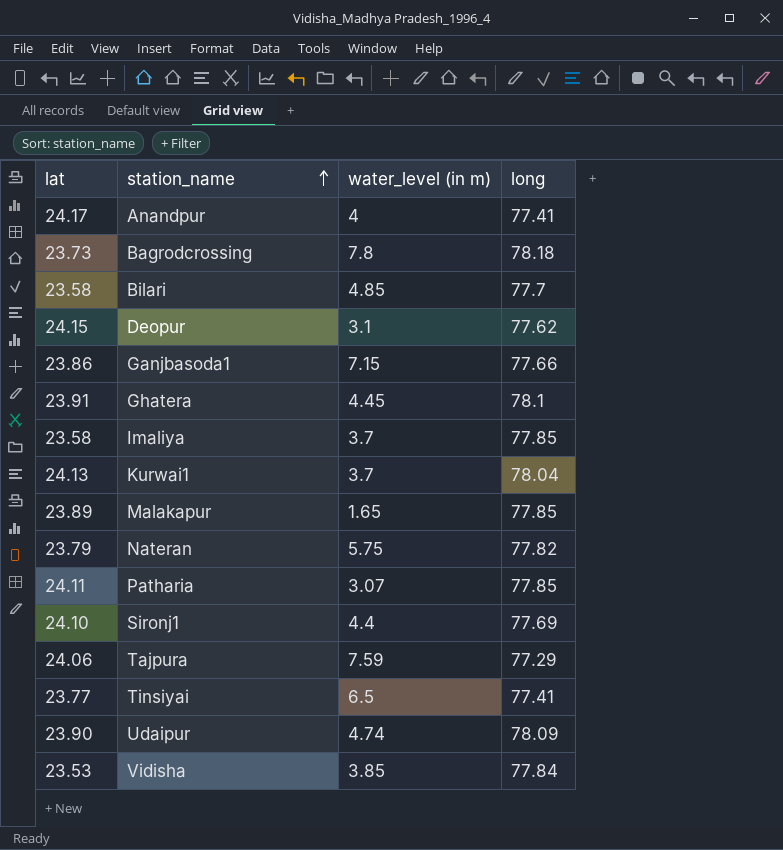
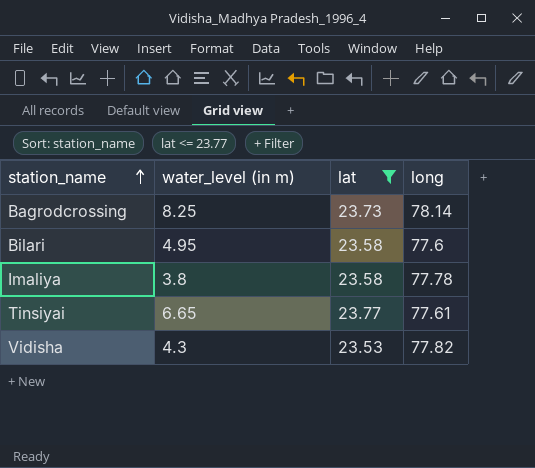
filter: none -> lat <= 23.77
column lat | position: 1 -> 3
Bagrodcrossing | water_level (in m): 7.8 -> 8.25
Bagrodcrossing | long: 78.18 -> 78.14
Bilari | water_level (in m): 4.85 -> 4.95
Bilari | long: 77.7 -> 77.6
Imaliya | water_level (in m): 3.7 -> 3.8
Imaliya | long: 77.85 -> 77.78
Tinsiyai | water_level (in m): 6.5 -> 6.65
Tinsiyai | long: 77.41 -> 77.61
Vidisha | water_level (in m): 3.85 -> 4.3
Vidisha | long: 77.84 -> 77.82

